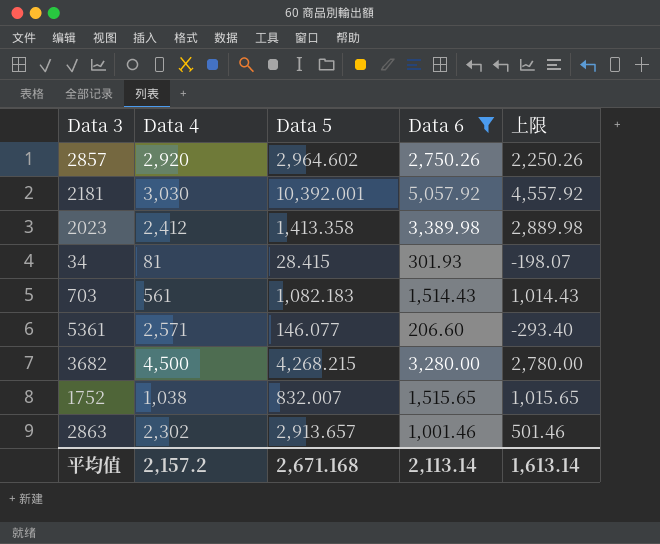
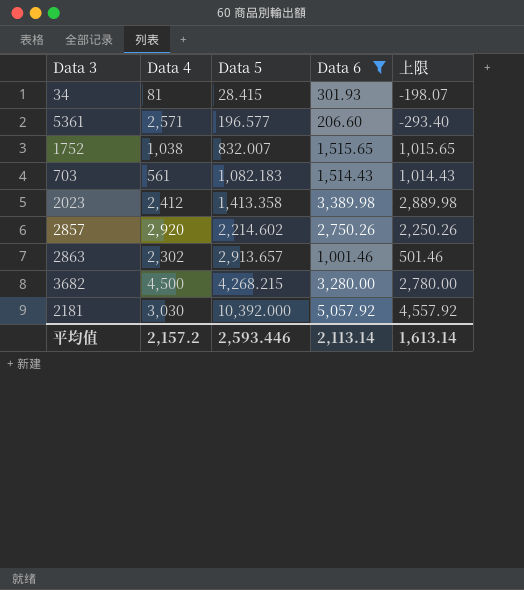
row order: none -> Data 5 ascending
5361 | Data 5: 146.077 -> 196.577
2857 | Data 5: 2,964.602 -> 2,214.602
2181 | Data 5: 10,392.001 -> 10,392.000
平均值 | Data 5: 2,671.168 -> 2,593.446

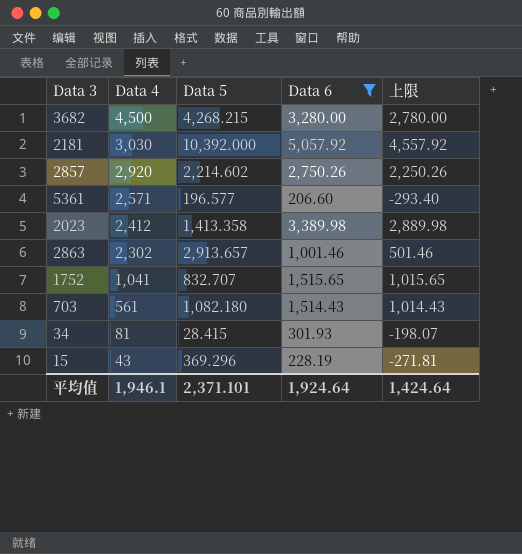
row order: Data 5 ascending -> Data 4 descending
1752 | Data 4: 1,038 -> 1,041
1752 | Data 5: 832.007 -> 832.707
703 | Data 5: 1,082.183 -> 1,082.180
row 15: none -> 43 | 369.296 | 228.19 | -271.81
平均值 | Data 4: 2,157.2 -> 1,946.1
平均值 | Data 5: 2,593.446 -> 2,371.101
平均值 | Data 6: 2,113.14 -> 1,924.64
平均值 | 上限: 1,613.14 -> 1,424.64

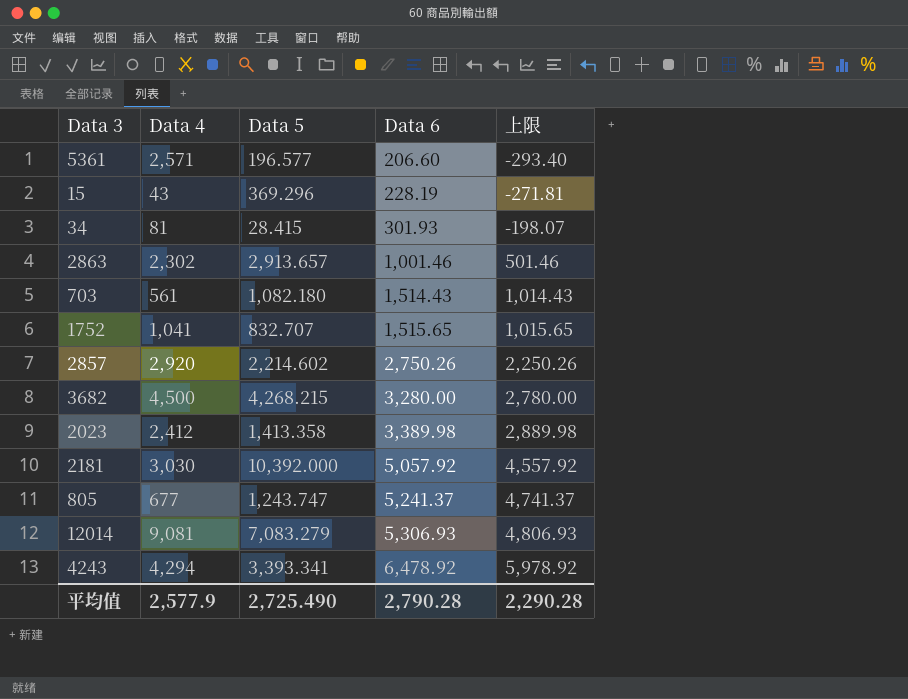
filter: Data 6 <= 5,057.92 -> none
row order: Data 4 descending -> Data 6 ascending
平均值 | Data 4: 1,946.1 -> 2,577.9
平均值 | Data 5: 2,371.101 -> 2,725.490
平均值 | Data 6: 1,924.64 -> 2,790.28
平均值 | 上限: 1,424.64 -> 2,290.28

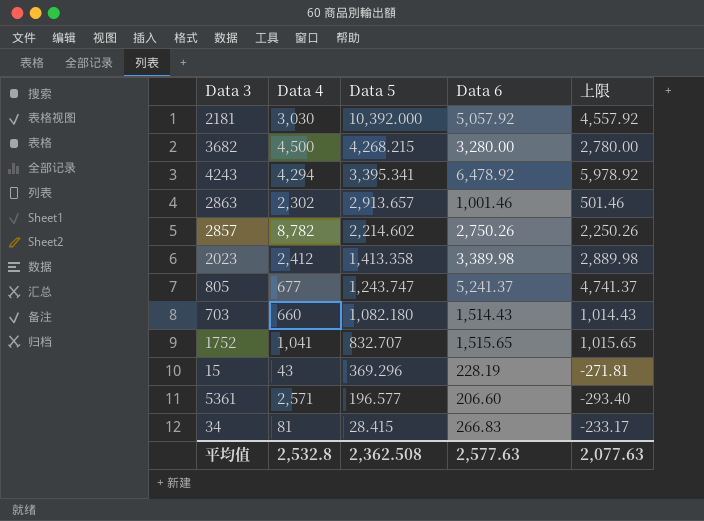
row order: Data 6 ascending -> Data 5 descending
row 12014: 9,081 | 7,083.279 | 5,306.93 | 4,806.93 -> none
4243 | Data 5: 3,393.341 -> 3,395.341
2857 | Data 4: 2,920 -> 8,782
703 | Data 4: 561 -> 660
34 | Data 6: 301.93 -> 266.83
34 | 上限: -198.07 -> -233.17
平均值 | Data 4: 2,577.9 -> 2,532.8
平均值 | Data 5: 2,725.490 -> 2,362.508
平均值 | Data 6: 2,790.28 -> 2,577.63
平均值 | 上限: 2,290.28 -> 2,077.63

